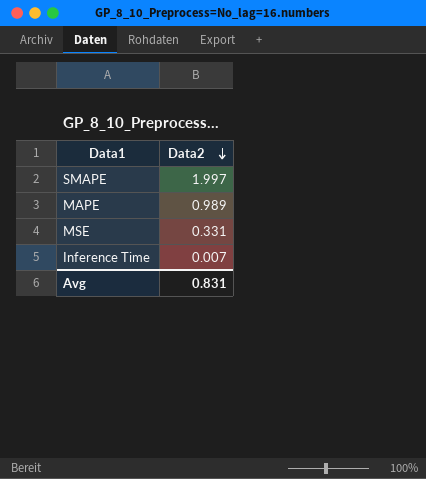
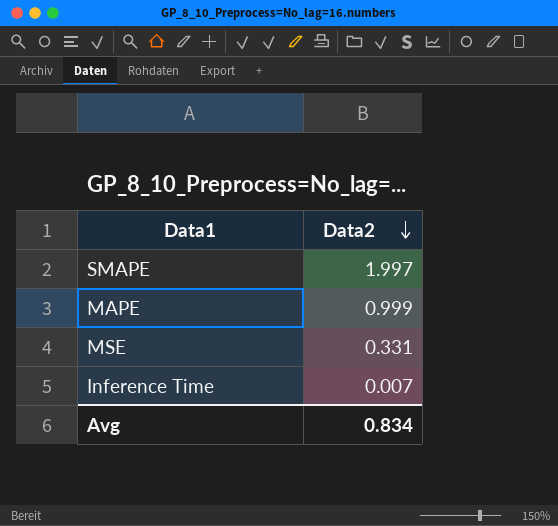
MAPE | Data2: 0.989 -> 0.999
Avg | Data2: 0.831 -> 0.834

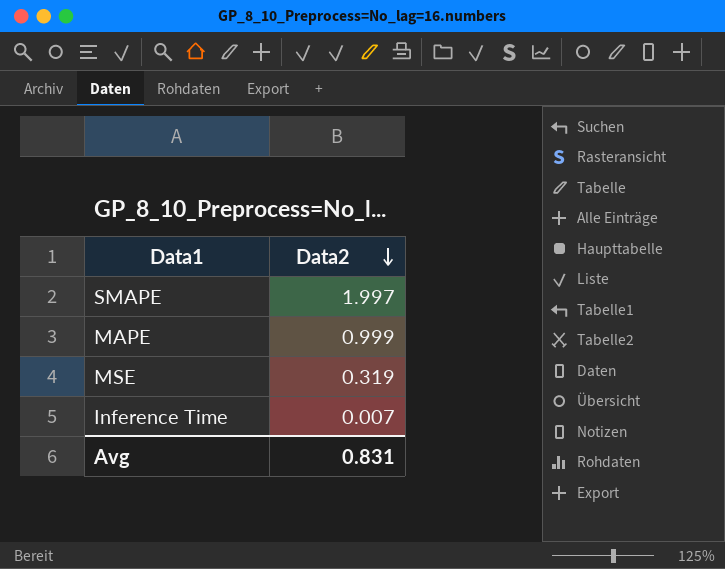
MSE | Data2: 0.331 -> 0.319
Avg | Data2: 0.834 -> 0.831

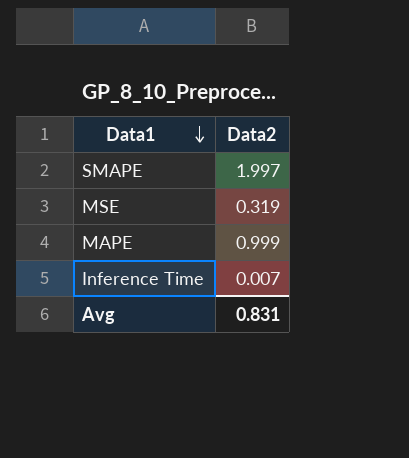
row order: Data2 descending -> Data1 descending

